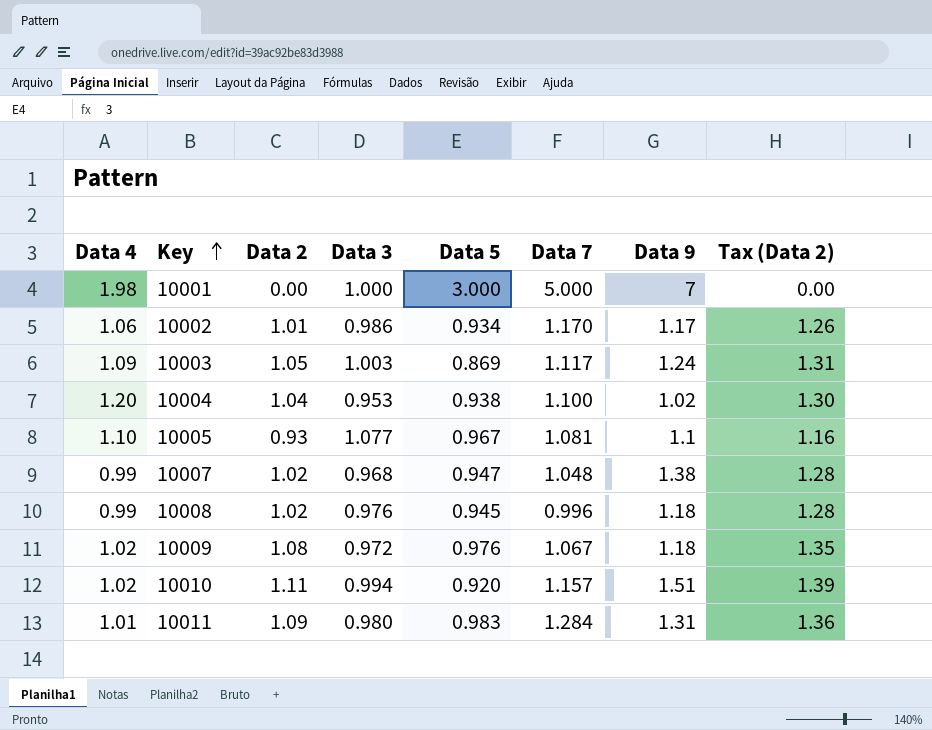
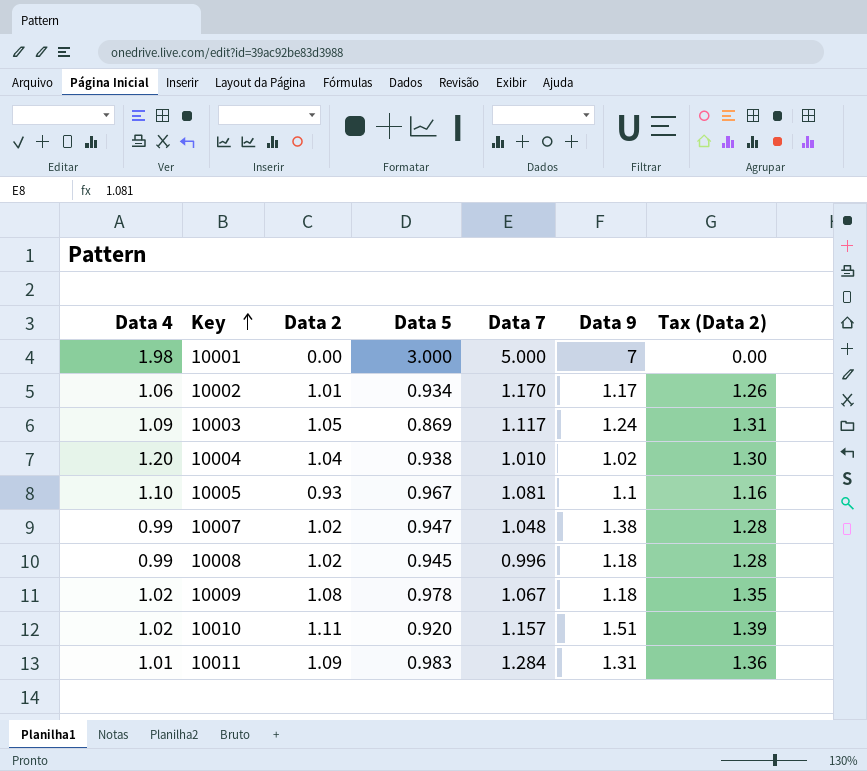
column Data 3 | position: 4 -> none
10004 | Data 7: 1.100 -> 1.010
10009 | Data 5: 0.976 -> 0.978

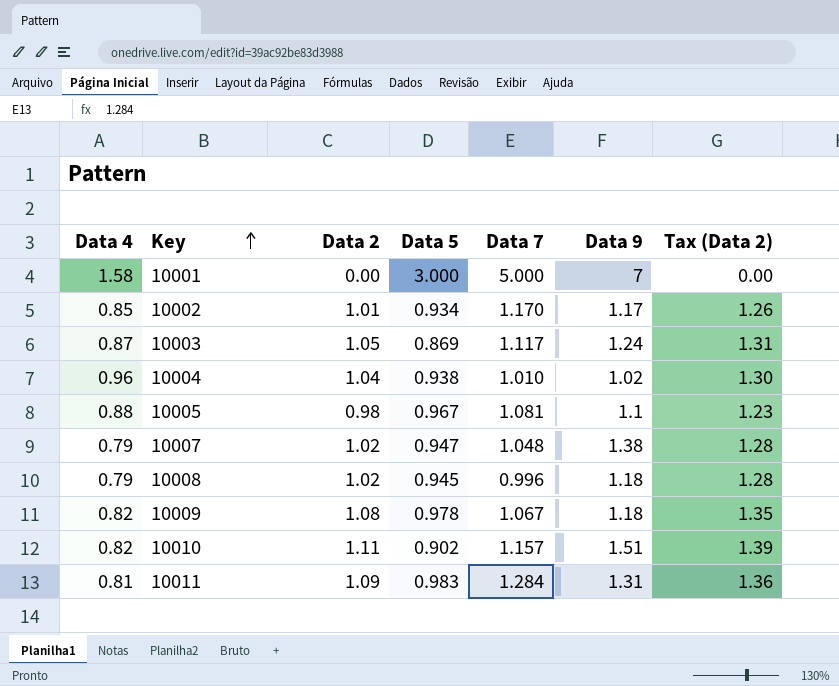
10001 | Data 4: 1.98 -> 1.58
10002 | Data 4: 1.06 -> 0.85
10003 | Data 4: 1.09 -> 0.87
10004 | Data 4: 1.20 -> 0.96
10005 | Data 4: 1.10 -> 0.88
10005 | Data 2: 0.93 -> 0.98
10005 | Tax (Data 2): 1.16 -> 1.23
10007 | Data 4: 0.99 -> 0.79
10008 | Data 4: 0.99 -> 0.79
10009 | Data 4: 1.02 -> 0.82
10010 | Data 4: 1.02 -> 0.82
10010 | Data 5: 0.920 -> 0.902
10011 | Data 4: 1.01 -> 0.81

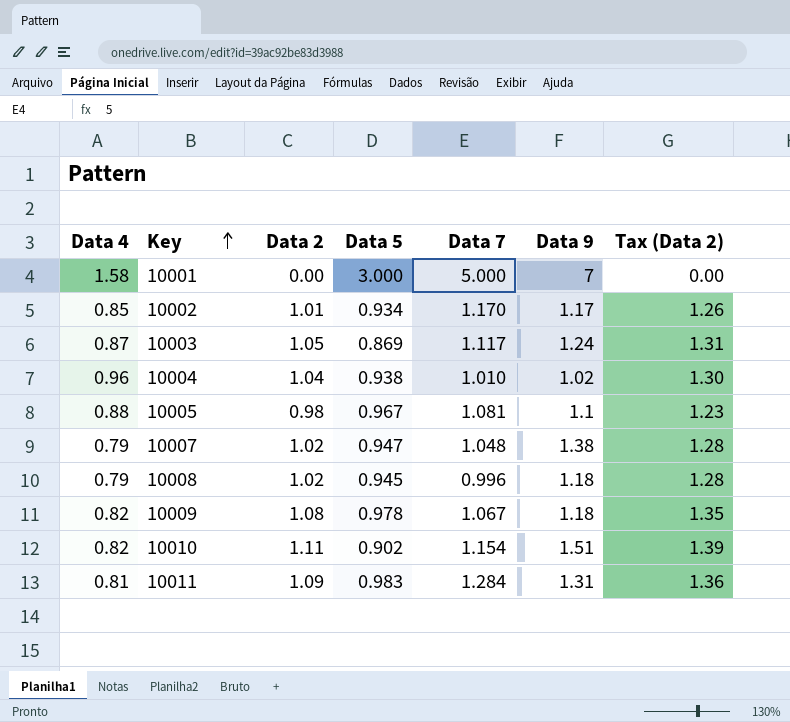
10010 | Data 7: 1.157 -> 1.154

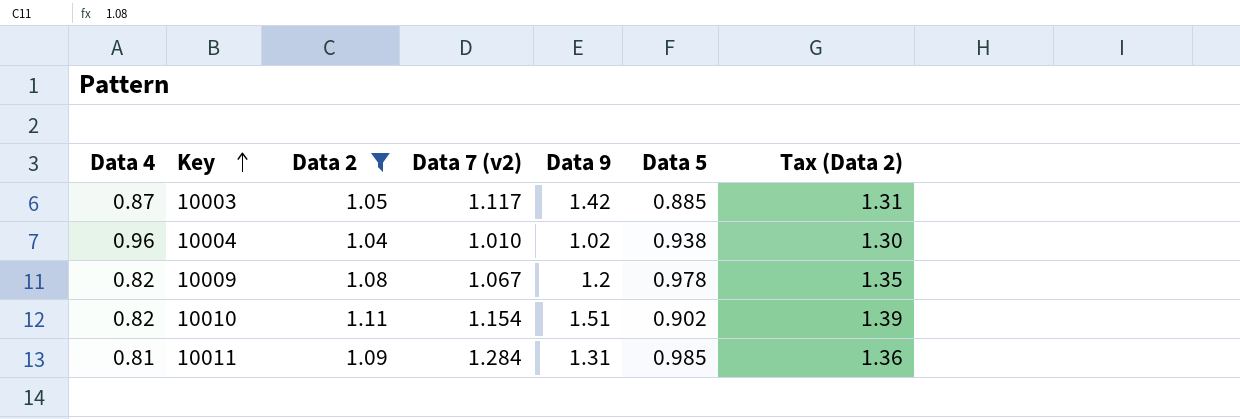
filter: none -> Data 2 >= 1.04
column name: Data 7 -> Data 7 (v2)
column Data 5 | position: 4 -> 6
10003 | Data 9: 1.24 -> 1.42
10003 | Data 5: 0.869 -> 0.885
10009 | Data 9: 1.18 -> 1.2
10011 | Data 5: 0.983 -> 0.985

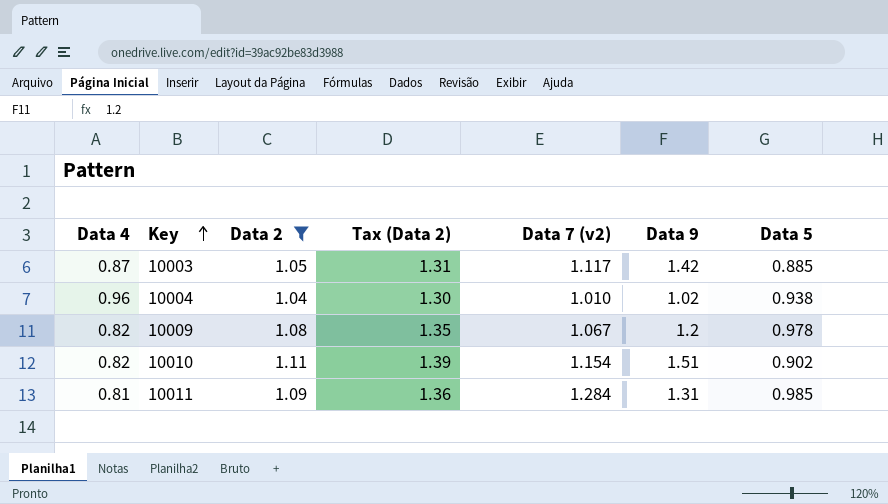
column Tax (Data 2) | position: 7 -> 4

